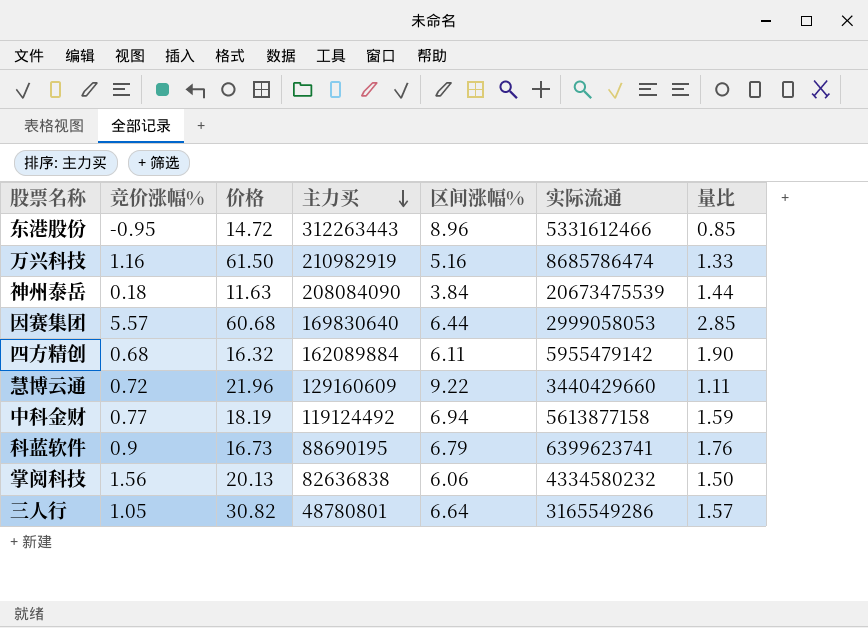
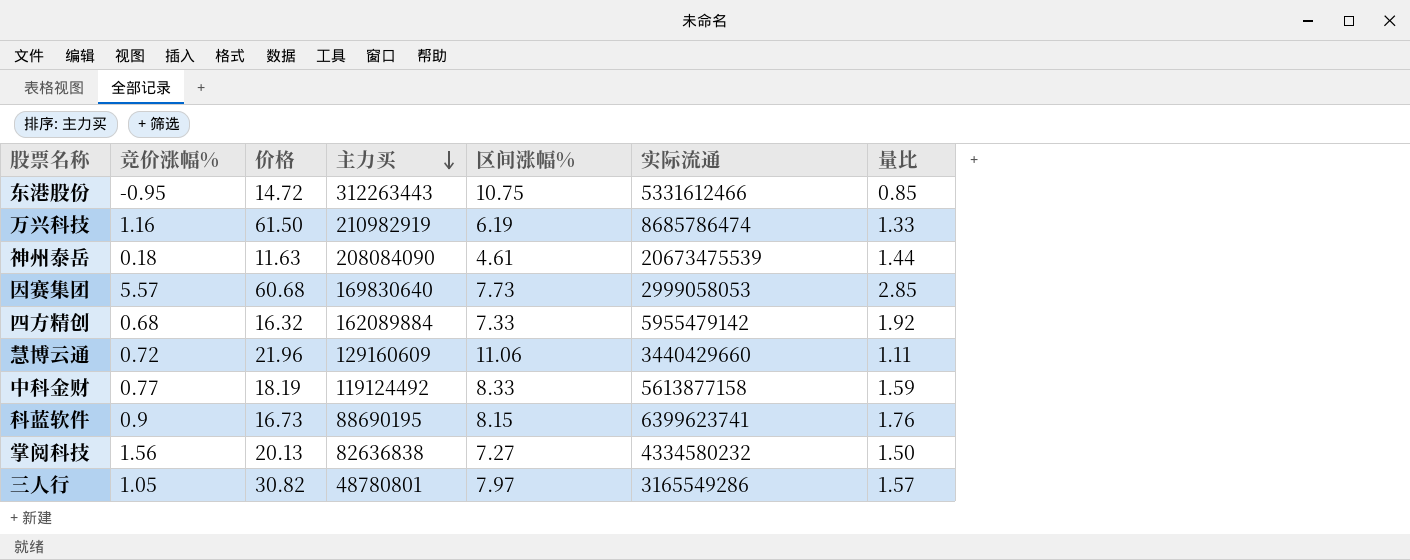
东港股份 | 区间涨幅%: 8.96 -> 10.75
万兴科技 | 区间涨幅%: 5.16 -> 6.19
神州泰岳 | 区间涨幅%: 3.84 -> 4.61
因赛集团 | 区间涨幅%: 6.44 -> 7.73
四方精创 | 区间涨幅%: 6.11 -> 7.33
四方精创 | 量比: 1.90 -> 1.92
慧博云通 | 区间涨幅%: 9.22 -> 11.06
中科金财 | 区间涨幅%: 6.94 -> 8.33
科蓝软件 | 区间涨幅%: 6.79 -> 8.15
掌阅科技 | 区间涨幅%: 6.06 -> 7.27
三人行 | 区间涨幅%: 6.64 -> 7.97

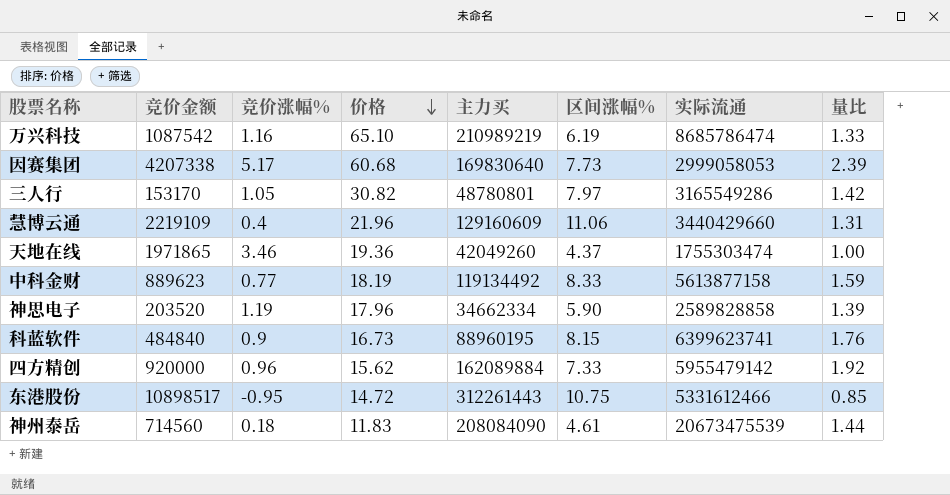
row order: 主力买 descending -> 价格 descending
column 竞价金额 | position: none -> 2
row 掌阅科技: 1.56 | 20.13 | 82636838 | 7.27 | 4334580232 | 1.50 -> none
万兴科技 | 价格: 61.50 -> 65.10
万兴科技 | 主力买: 210982919 -> 210989219
因赛集团 | 竞价涨幅%: 5.57 -> 5.17
因赛集团 | 量比: 2.85 -> 2.39
三人行 | 量比: 1.57 -> 1.42
慧博云通 | 竞价涨幅%: 0.72 -> 0.4
慧博云通 | 量比: 1.11 -> 1.31
row 天地在线: none -> 1971865 | 3.46 | 19.36 | 42049260 | 4.37 | 1755303474 | 1.00
中科金财 | 主力买: 119124492 -> 119134492
row 神思电子: none -> 203520 | 1.19 | 17.96 | 34662334 | 5.90 | 2589828858 | 1.39
科蓝软件 | 主力买: 88690195 -> 88960195
四方精创 | 竞价涨幅%: 0.68 -> 0.96
四方精创 | 价格: 16.32 -> 15.62
东港股份 | 主力买: 312263443 -> 312261443
神州泰岳 | 价格: 11.63 -> 11.83

